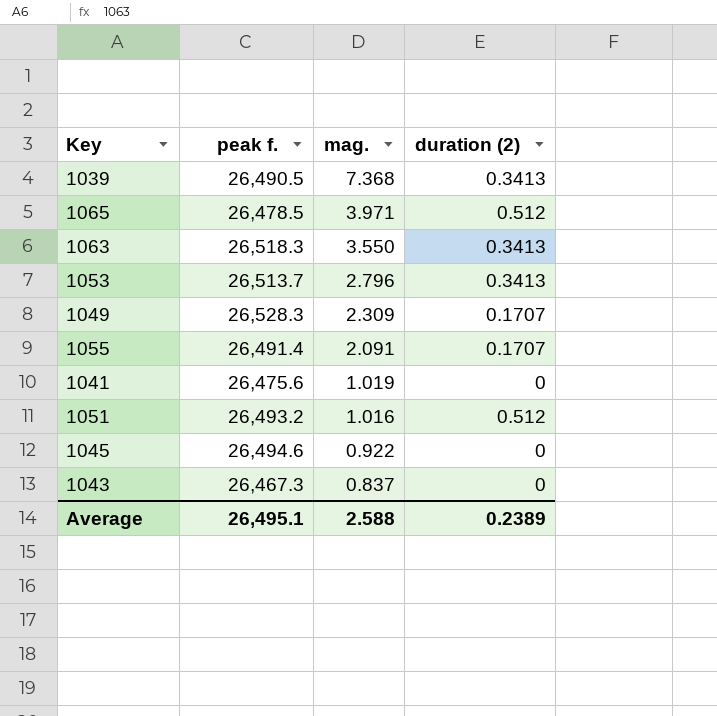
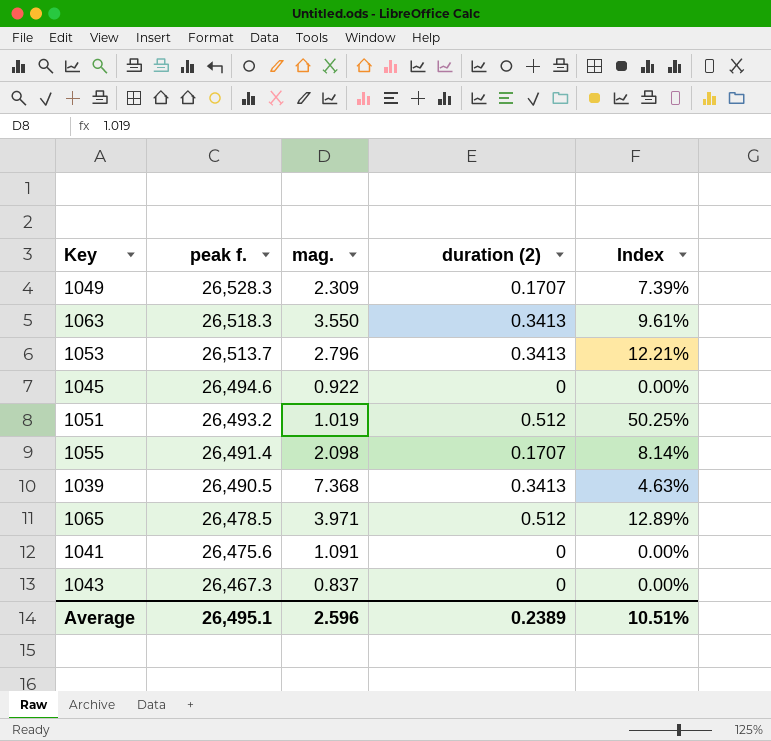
row order: mag. descending -> peak f. descending
column Index | formula: none -> [duration (2)] / [mag.]
1051 | mag.: 1.016 -> 1.019
1055 | mag.: 2.091 -> 2.098
1041 | mag.: 1.019 -> 1.091
Average | mag.: 2.588 -> 2.596

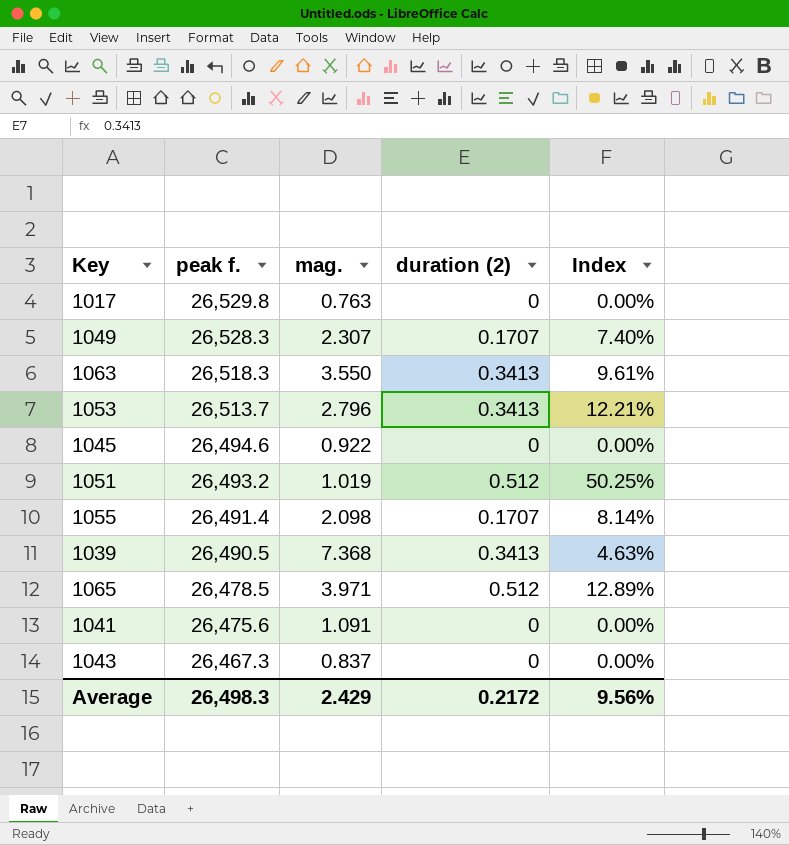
row 1017: none -> 26,529.8 | 0.763 | 0 | 0.00%
1049 | mag.: 2.309 -> 2.307
1049 | Index: 7.39% -> 7.40%
Average | peak f.: 26,495.1 -> 26,498.3
Average | mag.: 2.596 -> 2.429
Average | duration (2): 0.2389 -> 0.2172
Average | Index: 10.51% -> 9.56%

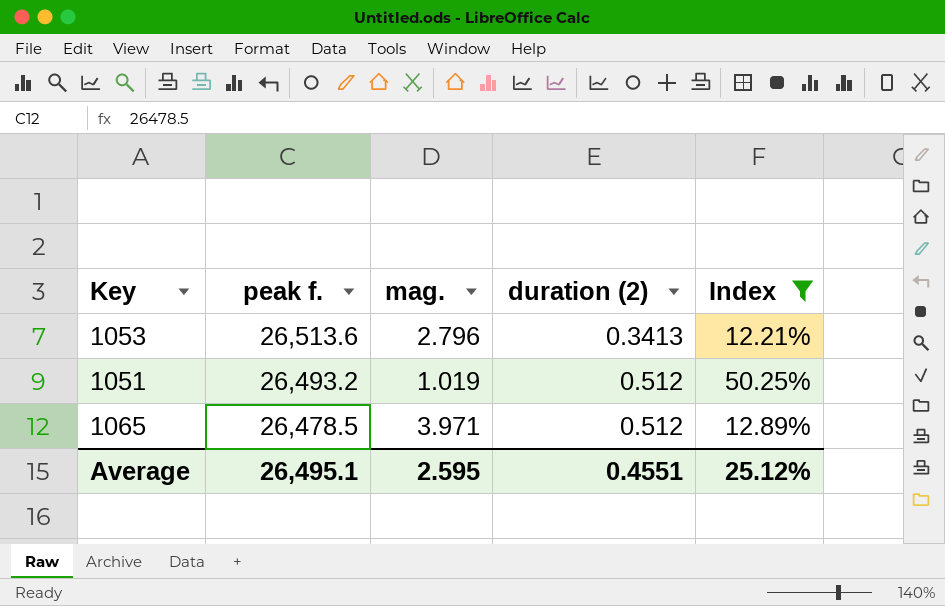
filter: none -> Index >= 12.21%
1053 | peak f.: 26,513.7 -> 26,513.6
Average | peak f.: 26,498.3 -> 26,495.1
Average | mag.: 2.429 -> 2.595
Average | duration (2): 0.2172 -> 0.4551
Average | Index: 9.56% -> 25.12%

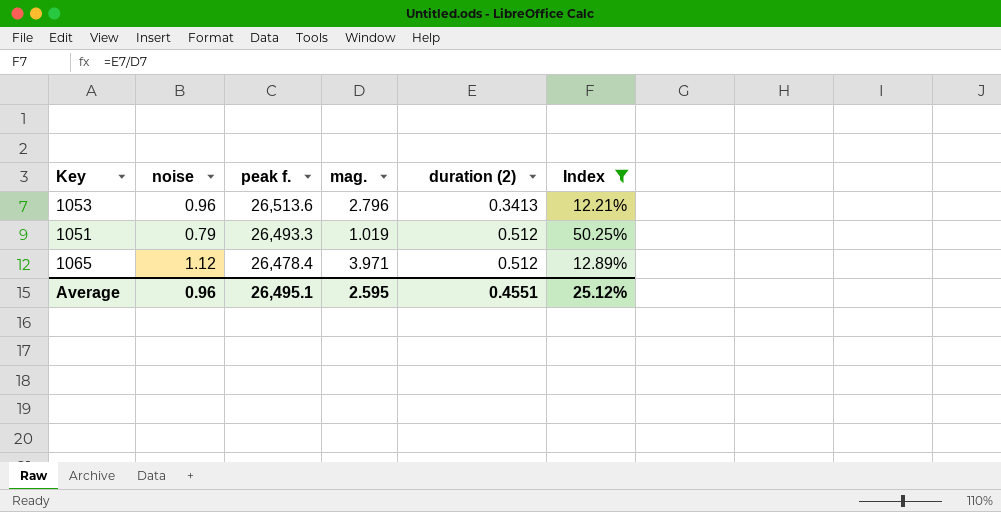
column noise | position: none -> 2
1051 | peak f.: 26,493.2 -> 26,493.3
1065 | peak f.: 26,478.5 -> 26,478.4

